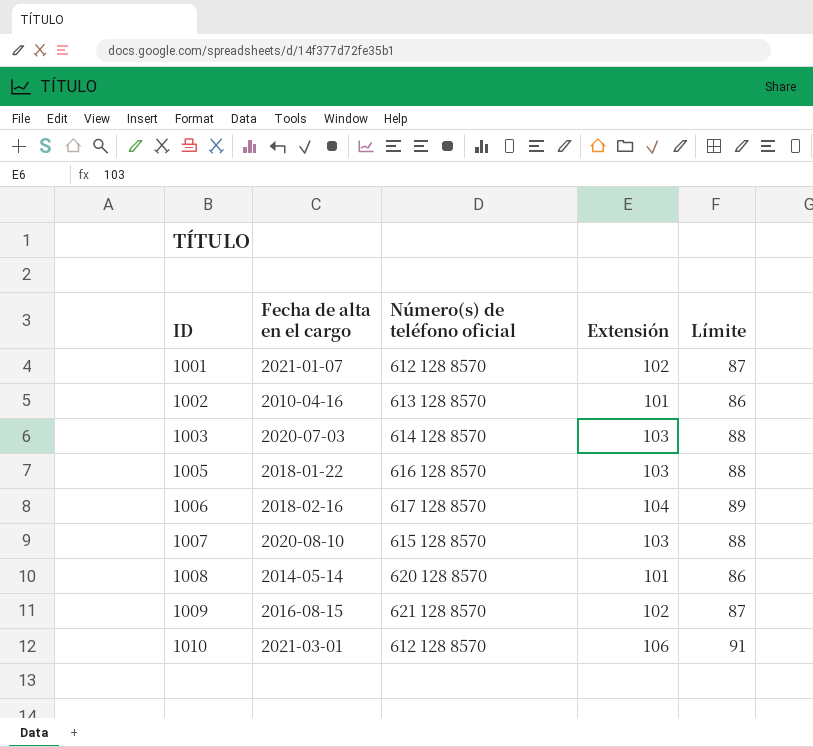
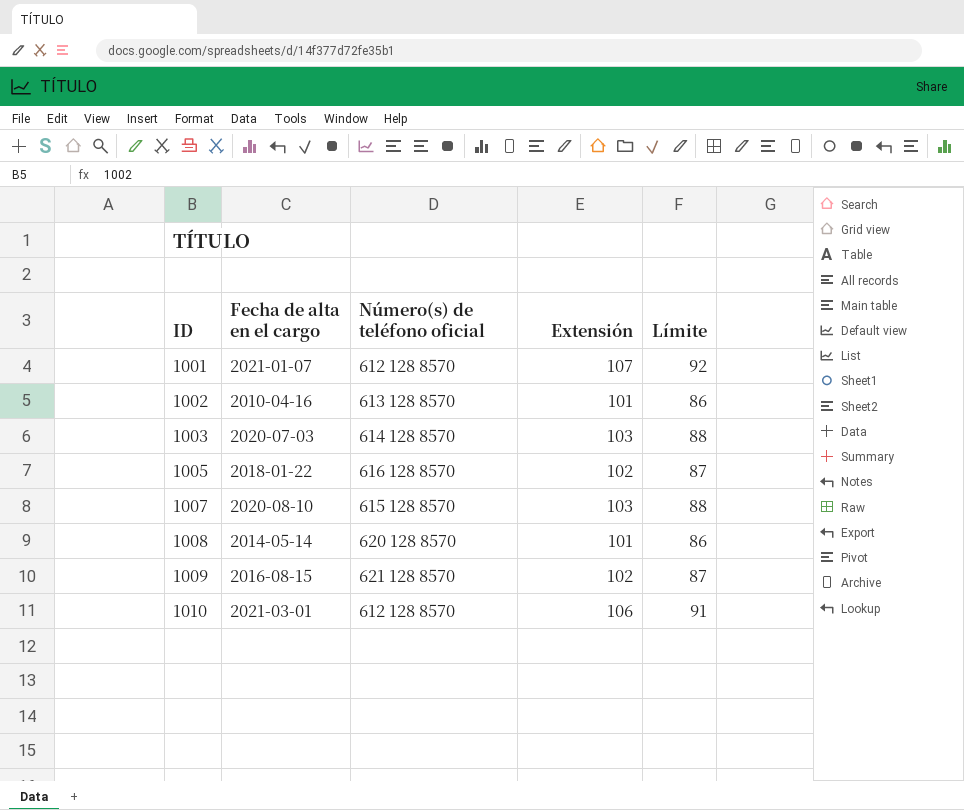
row 1006: 2018-02-16 | 617 128 8570 | 104 | 89 -> none
1001 | Extensión: 102 -> 107
1001 | Límite: 87 -> 92
1005 | Extensión: 103 -> 102
1005 | Límite: 88 -> 87

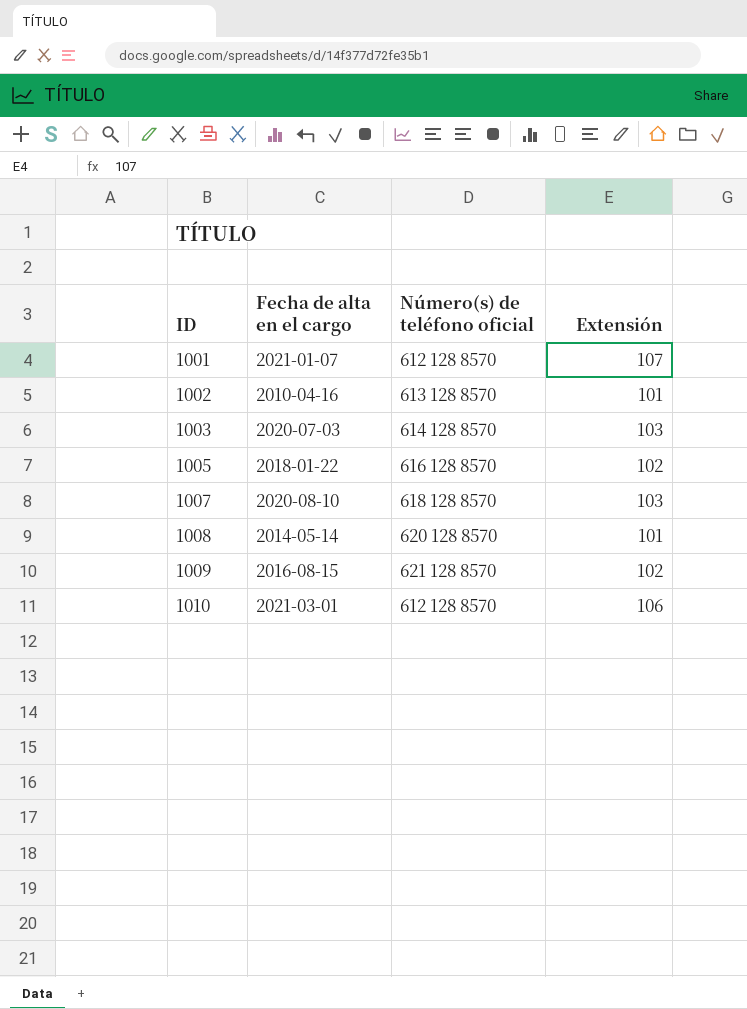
column Límite | formula: [Extensión] - 15 -> none
1007 | Número(s) de teléfono oficial: 615 128 8570 -> 618 128 8570

